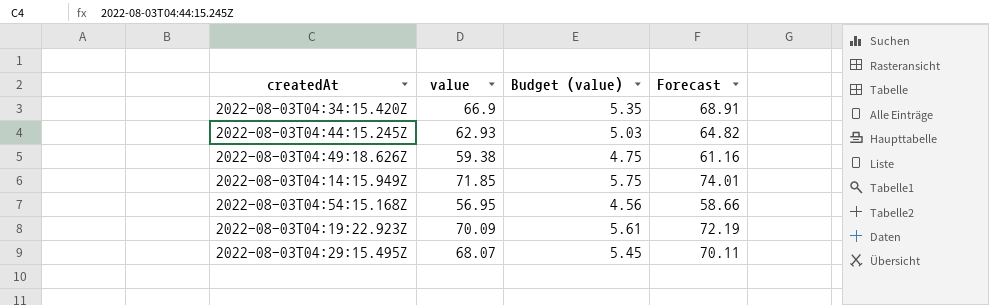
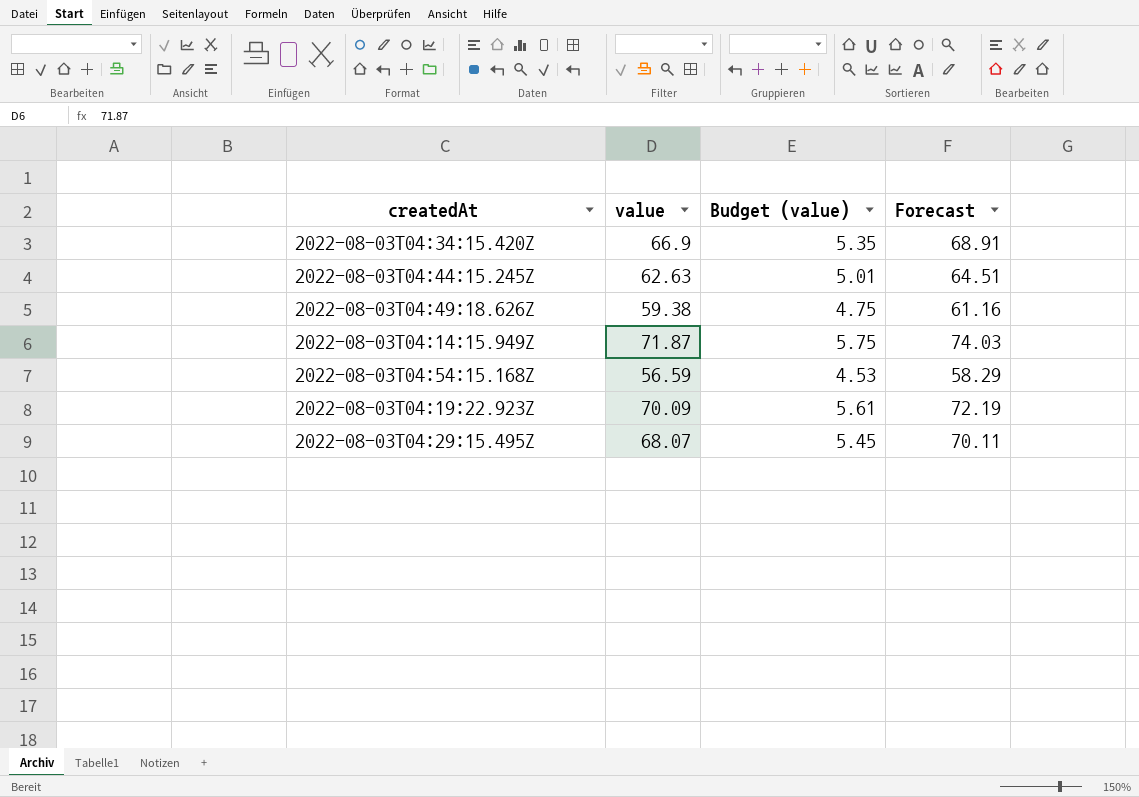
2022-08-03T04:44:15.245Z | value: 62.93 -> 62.63
2022-08-03T04:44:15.245Z | Budget (value): 5.03 -> 5.01
2022-08-03T04:44:15.245Z | Forecast: 64.82 -> 64.51
2022-08-03T04:14:15.949Z | value: 71.85 -> 71.87
2022-08-03T04:14:15.949Z | Forecast: 74.01 -> 74.03
2022-08-03T04:54:15.168Z | value: 56.95 -> 56.59
2022-08-03T04:54:15.168Z | Budget (value): 4.56 -> 4.53
2022-08-03T04:54:15.168Z | Forecast: 58.66 -> 58.29

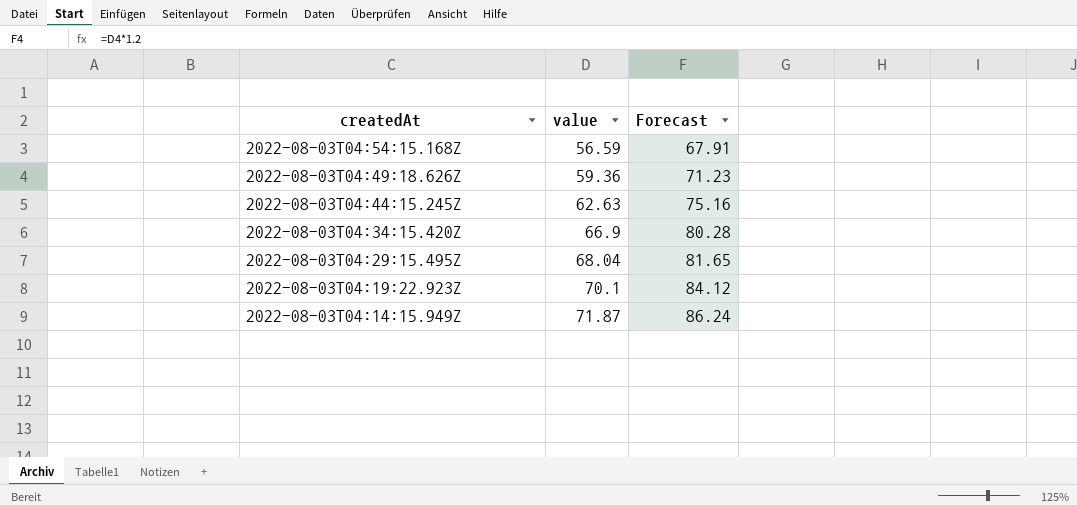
row order: none -> createdAt descending
column Budget (value) | formula: [value] * 0.08 -> none
column Forecast | formula: [value] * 1.03 -> [value] * 1.2
2022-08-03T04:49:18.626Z | value: 59.38 -> 59.36
2022-08-03T04:29:15.495Z | value: 68.07 -> 68.04
2022-08-03T04:19:22.923Z | value: 70.09 -> 70.1

